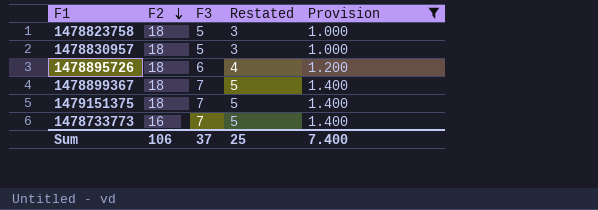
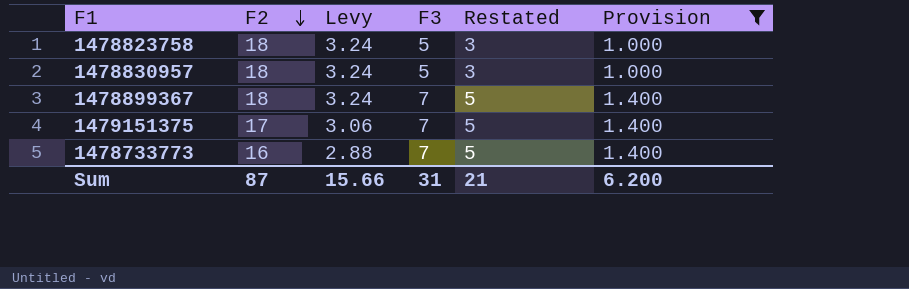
column Levy | formula: none -> [F2] * 0.18
row 1478895726: 18 | 6 | 4 | 1.200 -> none
1479151375 | F2: 18 -> 17
Sum | F2: 106 -> 87
Sum | F3: 37 -> 31
Sum | Restated: 25 -> 21
Sum | Provision: 7.400 -> 6.200

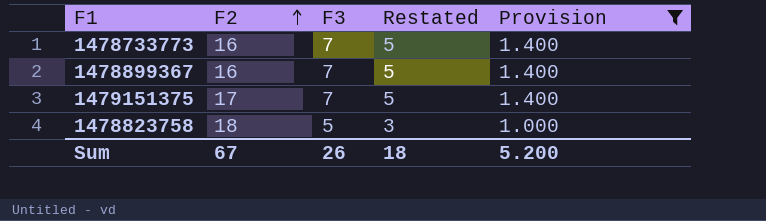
row order: F2 descending -> F2 ascending
column Levy | formula: [F2] * 0.18 -> none
row 1478830957: 18 | 3.24 | 5 | 3 | 1.000 -> none
1478899367 | F2: 18 -> 16
Sum | F2: 87 -> 67
Sum | F3: 31 -> 26
Sum | Restated: 21 -> 18
Sum | Provision: 6.200 -> 5.200

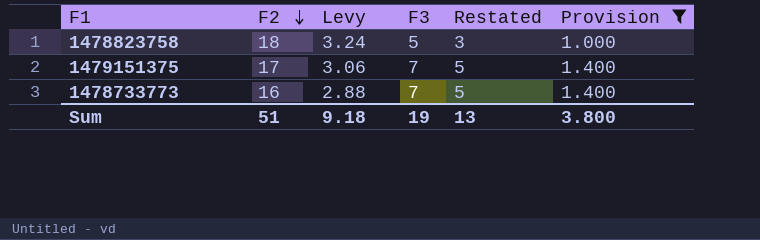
row order: F2 ascending -> F2 descending
column Levy | formula: none -> [F2] * 0.18
row 1478899367: 16 | 7 | 5 | 1.400 -> none
Sum | F2: 67 -> 51
Sum | F3: 26 -> 19
Sum | Restated: 18 -> 13
Sum | Provision: 5.200 -> 3.800

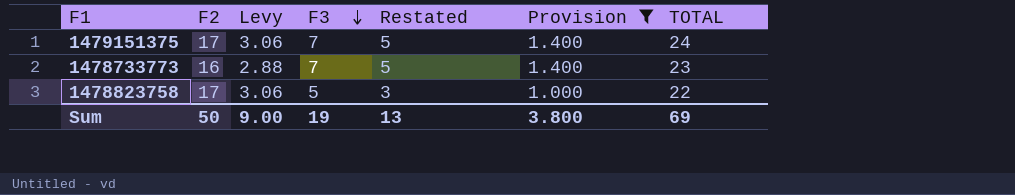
row order: F2 descending -> F3 descending
column TOTAL | formula: none -> [F2] + [F3]
1478823758 | F2: 18 -> 17
1478823758 | Levy: 3.24 -> 3.06
Sum | F2: 51 -> 50
Sum | Levy: 9.18 -> 9.00

